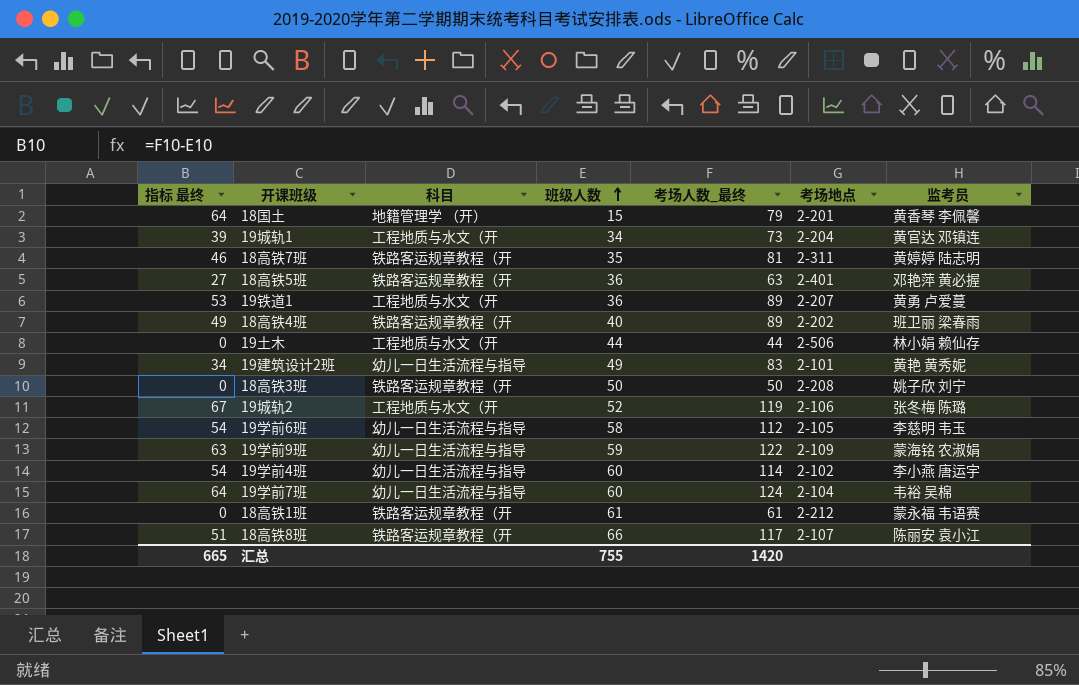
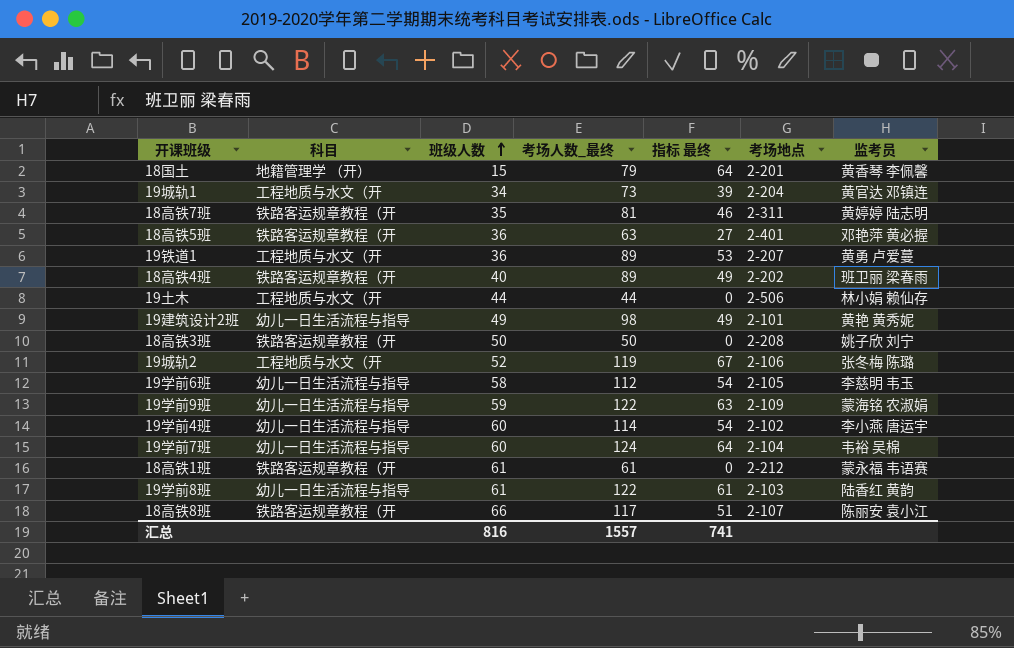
column 指标 最终 | position: 1 -> 5
19建筑设计2班 | 考场人数_最终: 83 -> 98
19建筑设计2班 | 指标 最终: 34 -> 49
row 19学前8班: none -> 幼儿一日生活流程与指导 | 61 | 122 | 61 | 2-103 | 陆香红 黄韵
汇总 | 班级人数: 755 -> 816
汇总 | 考场人数_最终: 1420 -> 1557
汇总 | 指标 最终: 665 -> 741

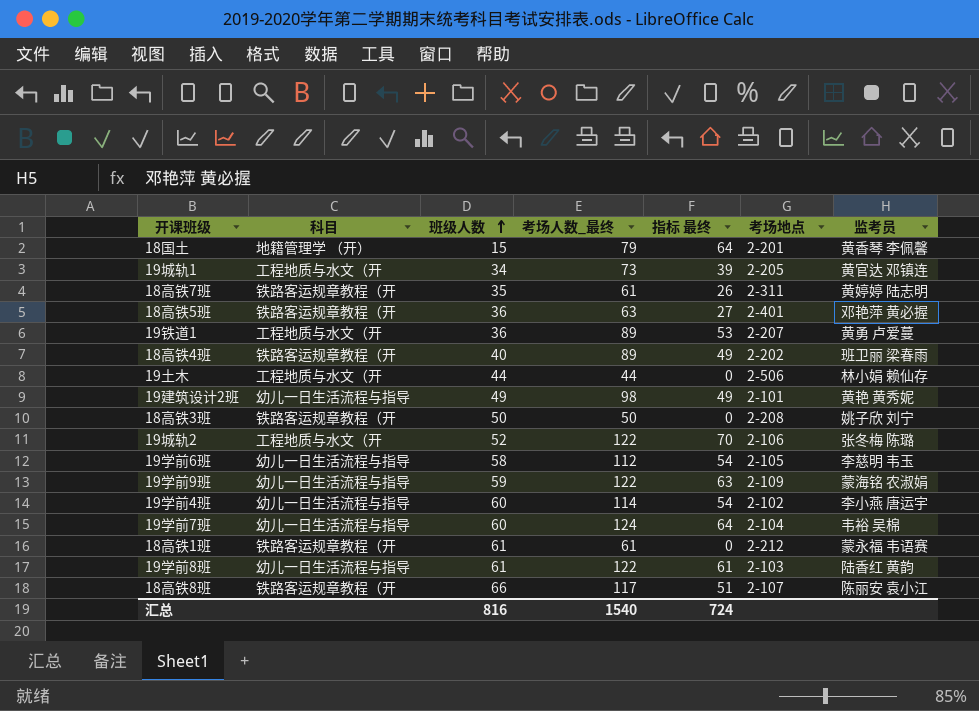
19城轨1 | 考场地点: 2-204 -> 2-205
18高铁7班 | 考场人数_最终: 81 -> 61
18高铁7班 | 指标 最终: 46 -> 26
19城轨2 | 考场人数_最终: 119 -> 122
19城轨2 | 指标 最终: 67 -> 70
汇总 | 考场人数_最终: 1557 -> 1540
汇总 | 指标 最终: 741 -> 724

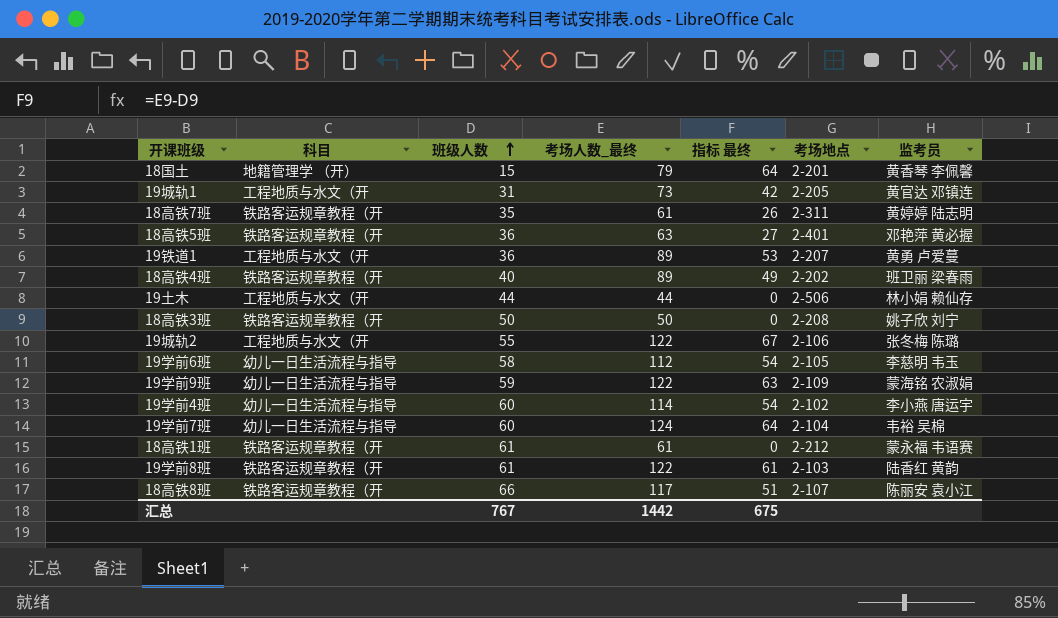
row 19建筑设计2班: 幼儿一日生活流程与指导 | 49 | 98 | 49 | 2-101 | 黄艳 黄秀妮 -> none
19城轨1 | 班级人数: 34 -> 31
19城轨1 | 指标 最终: 39 -> 42
19城轨2 | 班级人数: 52 -> 55
19城轨2 | 指标 最终: 70 -> 67
19学前8班 | 科目: 幼儿一日生活流程与指导 -> 铁路客运规章教程（开
汇总 | 班级人数: 816 -> 767
汇总 | 考场人数_最终: 1540 -> 1442
汇总 | 指标 最终: 724 -> 675

